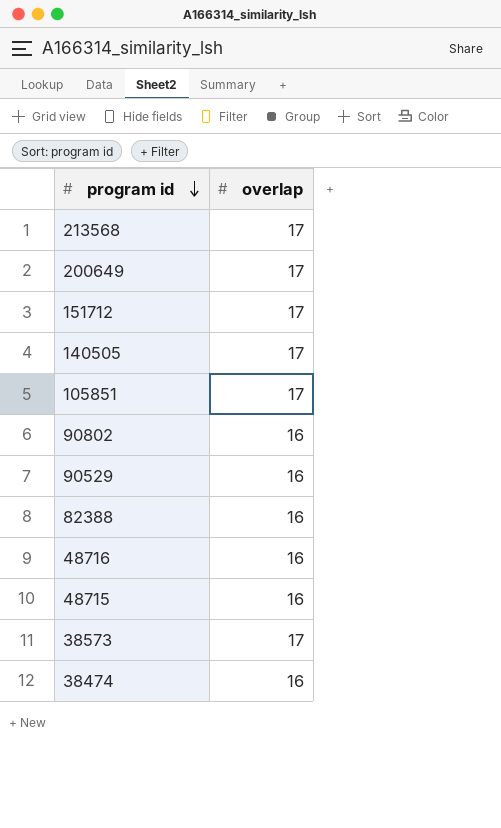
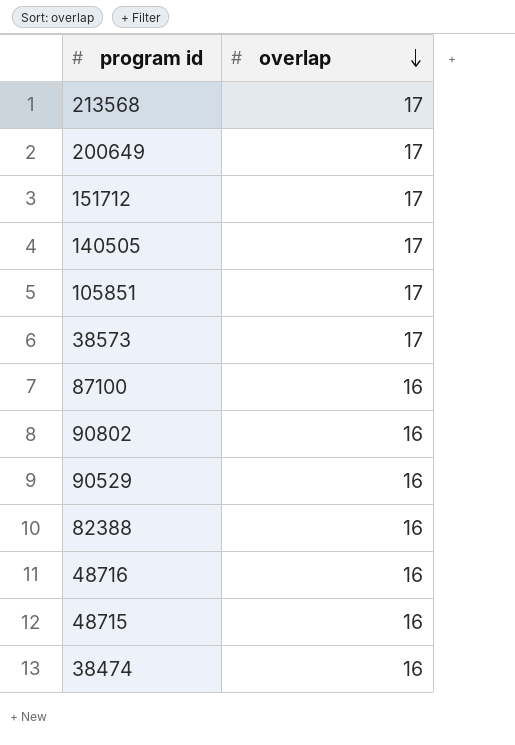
row order: program id descending -> overlap descending
row 87100: none -> 16

